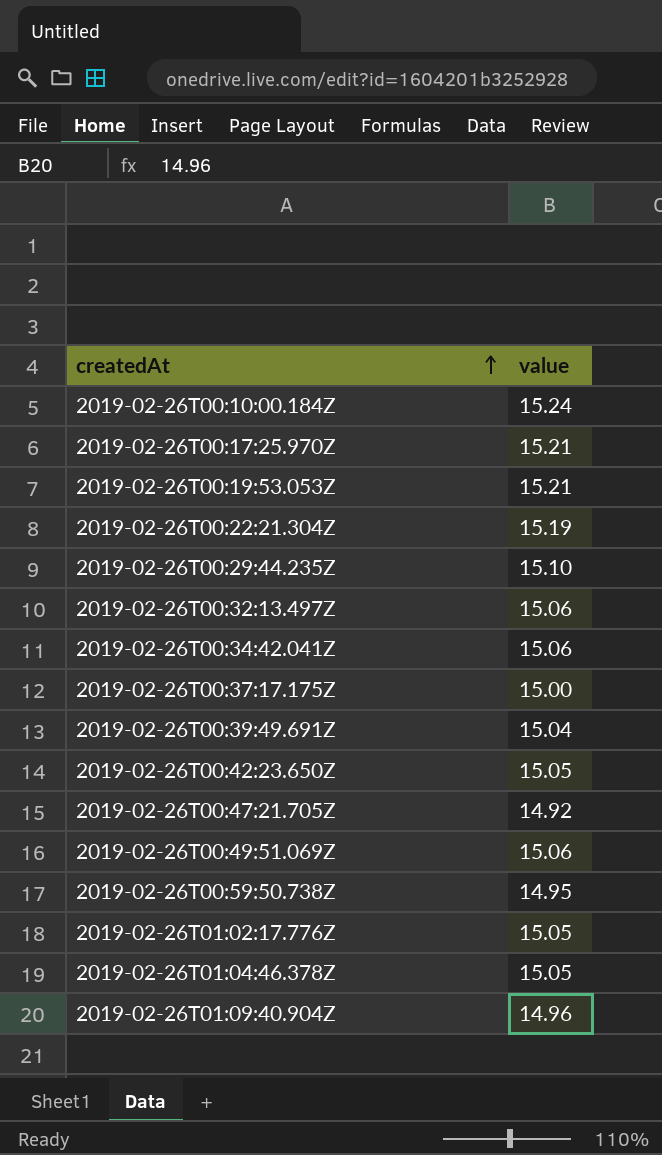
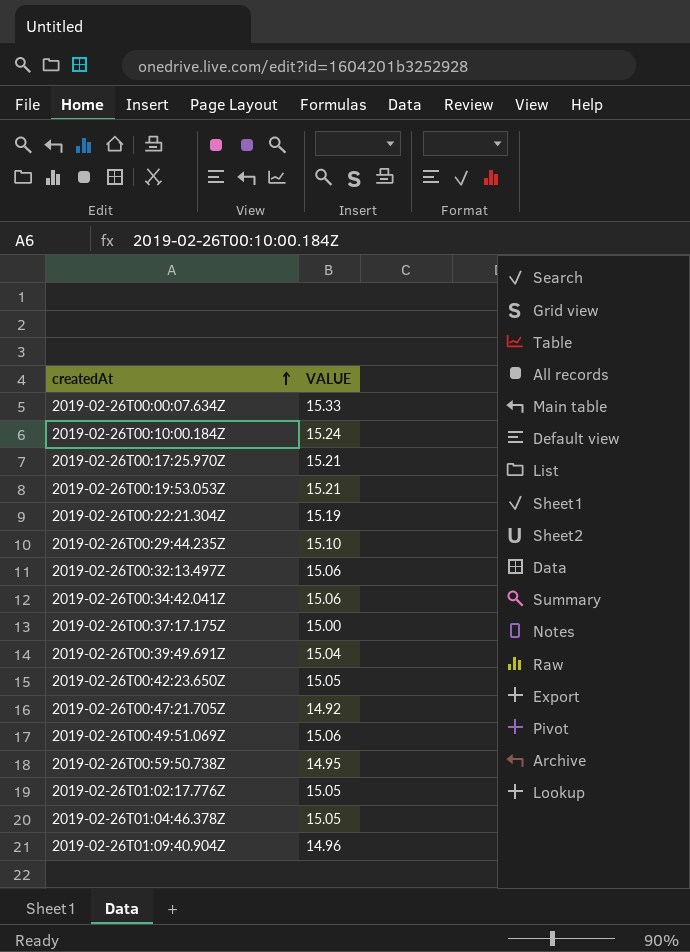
column name: value -> VALUE
row 2019-02-26T00:00:07.634Z: none -> 15.33

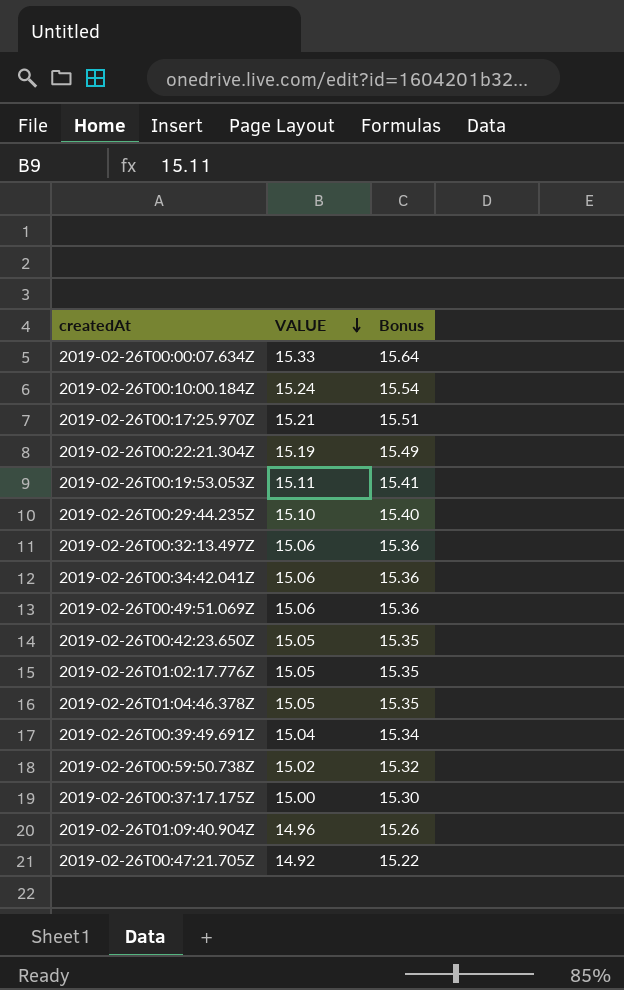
row order: createdAt ascending -> VALUE descending
column Bonus | formula: none -> [VALUE] * 1.02
2019-02-26T00:19:53.053Z | VALUE: 15.21 -> 15.11
2019-02-26T00:59:50.738Z | VALUE: 14.95 -> 15.02

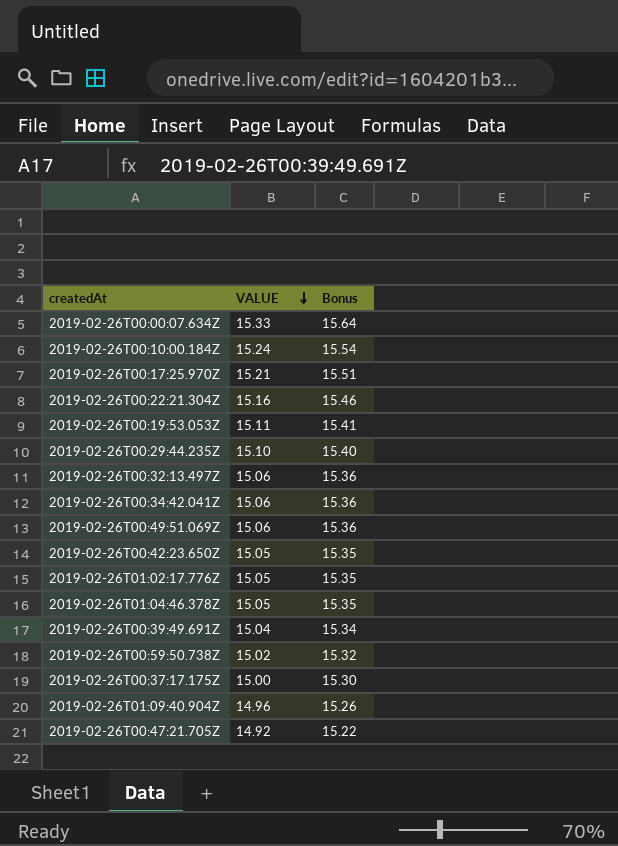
2019-02-26T00:22:21.304Z | VALUE: 15.19 -> 15.16
2019-02-26T00:22:21.304Z | Bonus: 15.49 -> 15.46

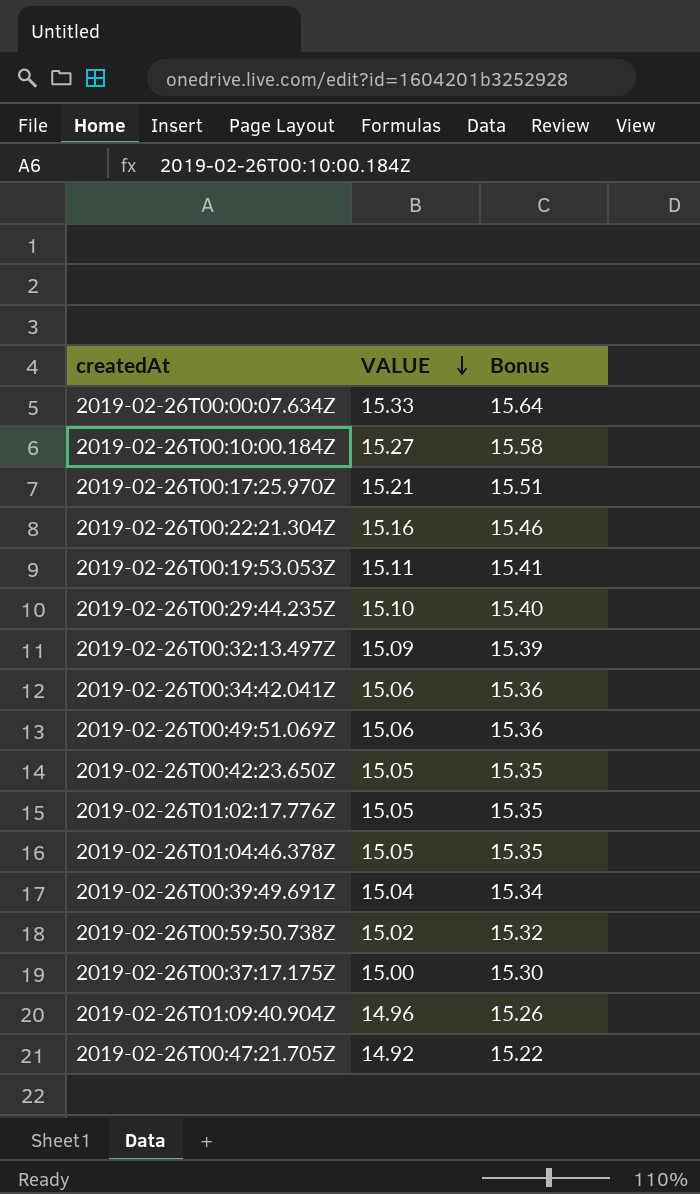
2019-02-26T00:10:00.184Z | VALUE: 15.24 -> 15.27
2019-02-26T00:10:00.184Z | Bonus: 15.54 -> 15.58
2019-02-26T00:32:13.497Z | VALUE: 15.06 -> 15.09
2019-02-26T00:32:13.497Z | Bonus: 15.36 -> 15.39

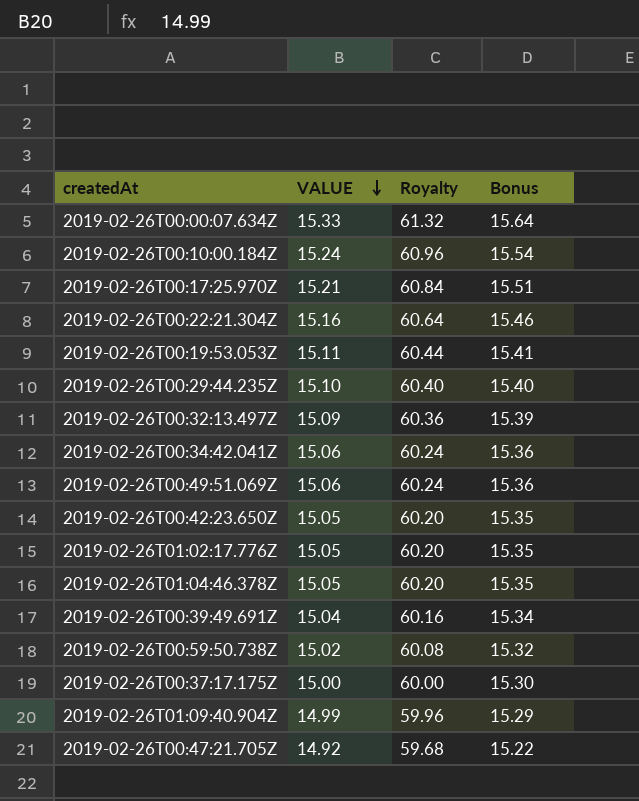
column Royalty | formula: none -> [VALUE] * 4
2019-02-26T00:10:00.184Z | VALUE: 15.27 -> 15.24
2019-02-26T00:10:00.184Z | Bonus: 15.58 -> 15.54
2019-02-26T01:09:40.904Z | VALUE: 14.96 -> 14.99
2019-02-26T01:09:40.904Z | Bonus: 15.26 -> 15.29

